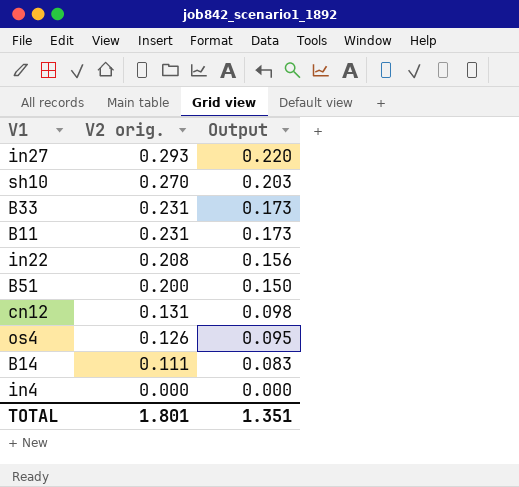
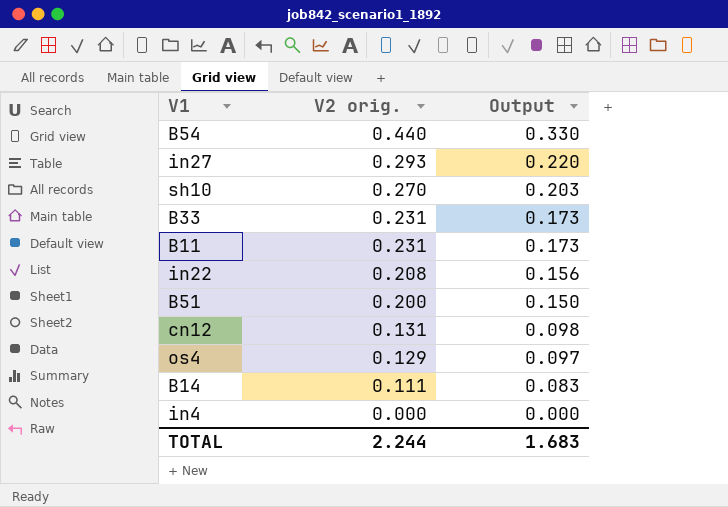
row B54: none -> 0.440 | 0.330
os4 | V2 orig.: 0.126 -> 0.129
os4 | Output: 0.095 -> 0.097
TOTAL | V2 orig.: 1.801 -> 2.244
TOTAL | Output: 1.351 -> 1.683

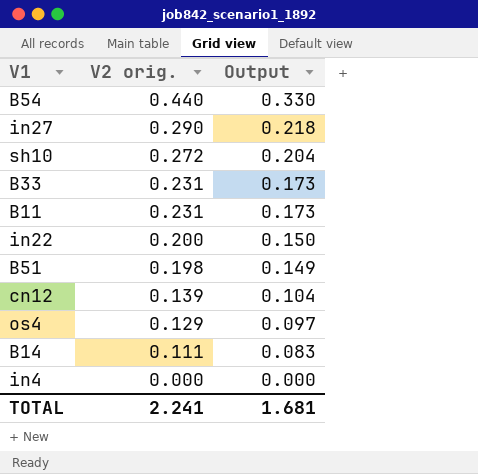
in27 | V2 orig.: 0.293 -> 0.290
in27 | Output: 0.220 -> 0.218
sh10 | V2 orig.: 0.270 -> 0.272
sh10 | Output: 0.203 -> 0.204
in22 | V2 orig.: 0.208 -> 0.200
in22 | Output: 0.156 -> 0.150
B51 | V2 orig.: 0.200 -> 0.198
B51 | Output: 0.150 -> 0.149
cn12 | V2 orig.: 0.131 -> 0.139
cn12 | Output: 0.098 -> 0.104
TOTAL | V2 orig.: 2.244 -> 2.241
TOTAL | Output: 1.683 -> 1.681

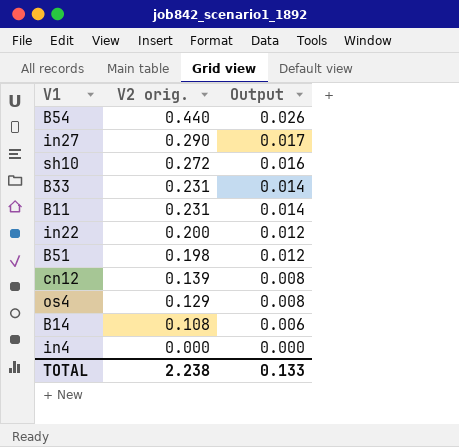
column Output | formula: [V2 orig.] * 0.75 -> [V2 orig.] * 0.06
B14 | V2 orig.: 0.111 -> 0.108
TOTAL | V2 orig.: 2.241 -> 2.238
TOTAL | Output: 1.681 -> 0.133

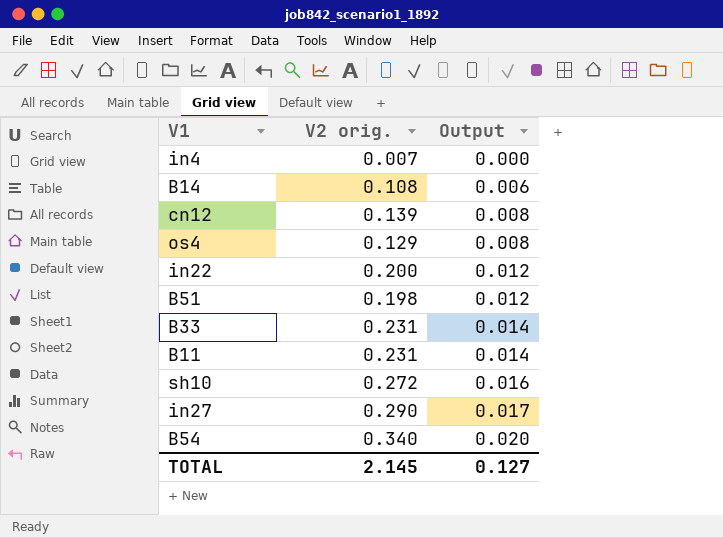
row order: V2 orig. descending -> Output ascending
in4 | V2 orig.: 0.000 -> 0.007
B54 | V2 orig.: 0.440 -> 0.340
B54 | Output: 0.026 -> 0.020
TOTAL | V2 orig.: 2.238 -> 2.145
TOTAL | Output: 0.133 -> 0.127

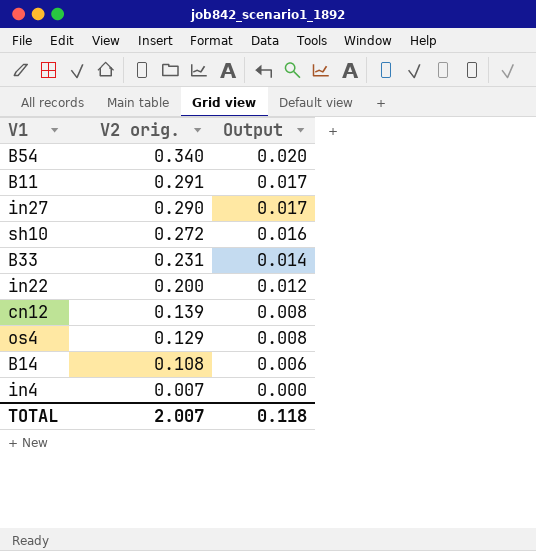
row order: Output ascending -> V2 orig. descending
row B51: 0.198 | 0.012 -> none
B11 | V2 orig.: 0.231 -> 0.291
B11 | Output: 0.014 -> 0.017
TOTAL | V2 orig.: 2.145 -> 2.007
TOTAL | Output: 0.127 -> 0.118

